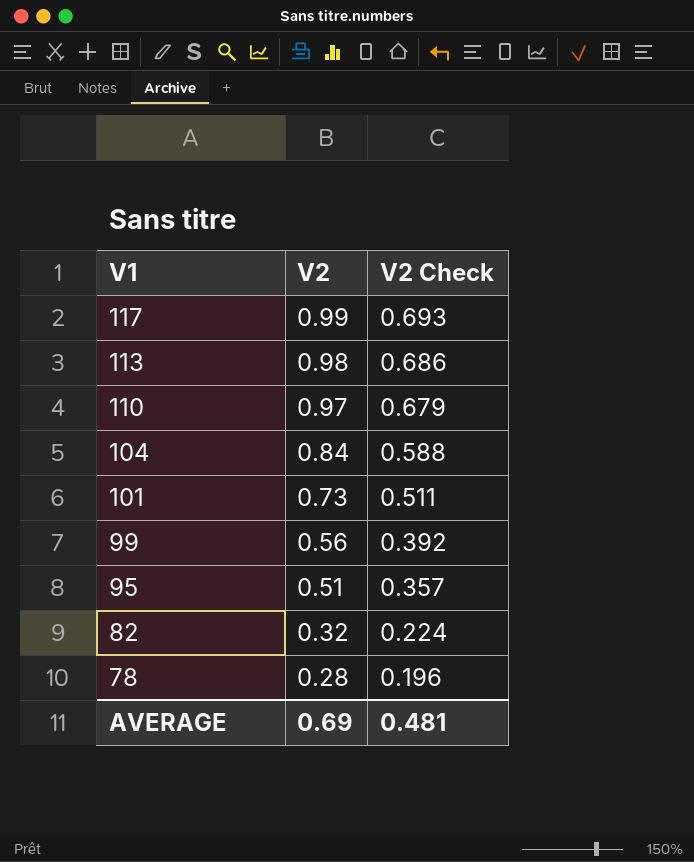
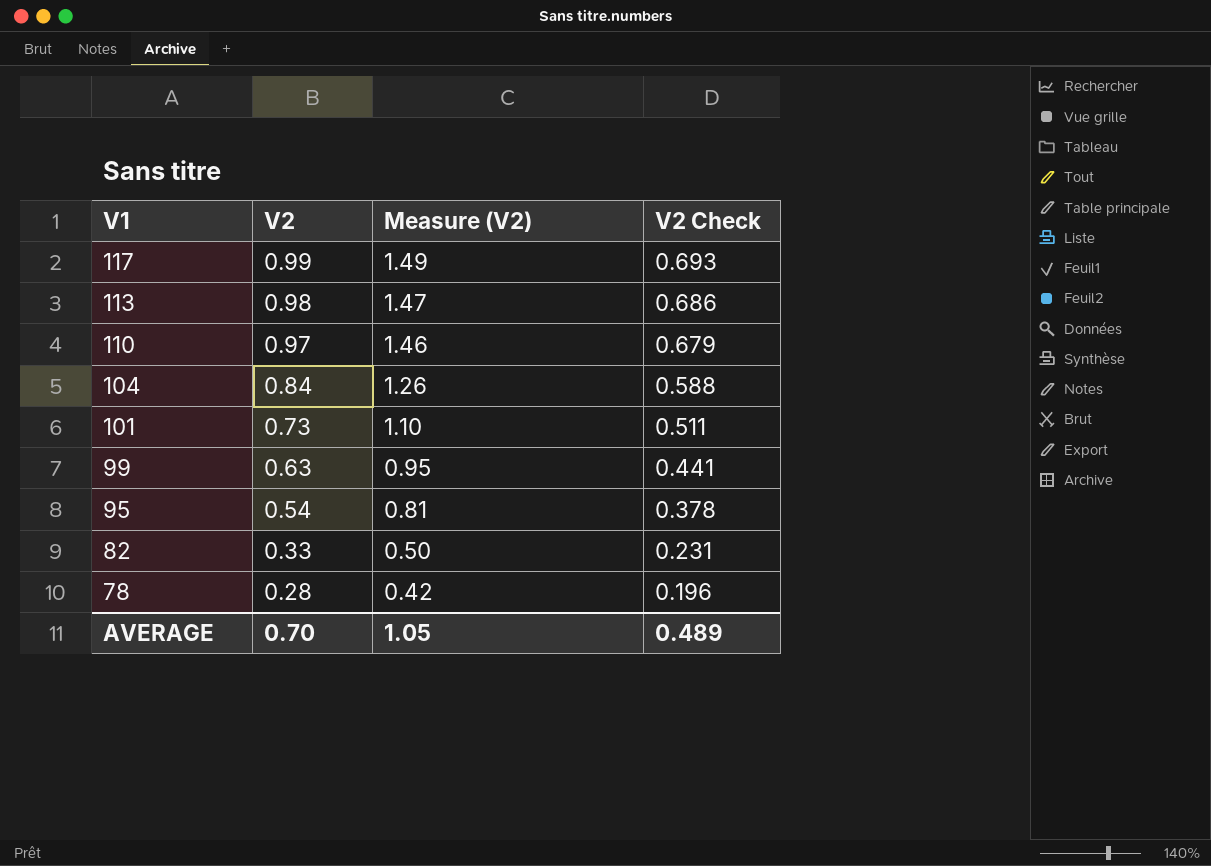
column Measure (V2) | formula: none -> [V2] * 1.5
99 | V2: 0.56 -> 0.63
99 | V2 Check: 0.392 -> 0.441
95 | V2: 0.51 -> 0.54
95 | V2 Check: 0.357 -> 0.378
82 | V2: 0.32 -> 0.33
82 | V2 Check: 0.224 -> 0.231
AVERAGE | V2: 0.69 -> 0.70
AVERAGE | V2 Check: 0.481 -> 0.489

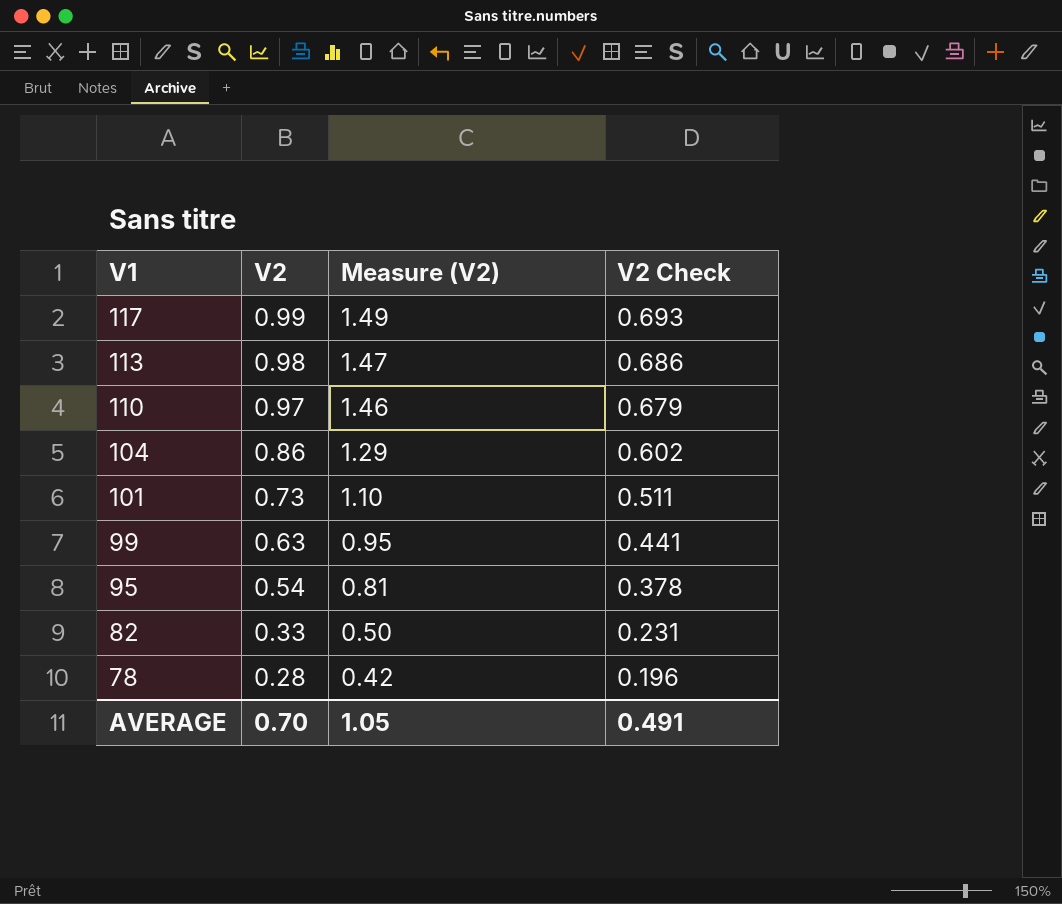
104 | V2: 0.84 -> 0.86
104 | Measure (V2): 1.26 -> 1.29
104 | V2 Check: 0.588 -> 0.602
AVERAGE | V2 Check: 0.489 -> 0.491

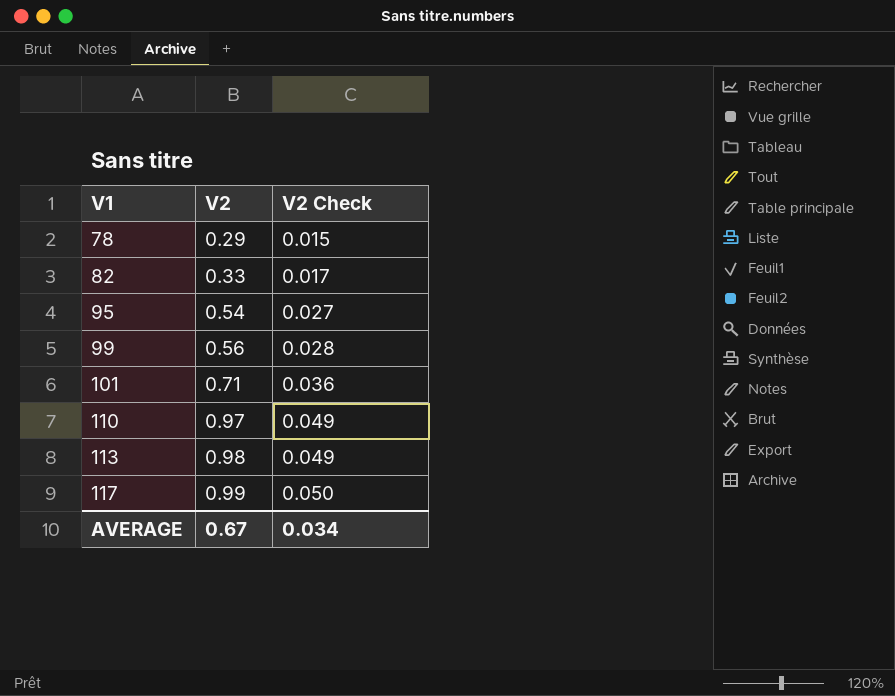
row order: V1 descending -> V1 ascending
column Measure (V2) | formula: [V2] * 1.5 -> none
column V2 Check | formula: [V2] * 0.7 -> [V2] * 0.05
row 104: 0.86 | 1.29 | 0.602 -> none
78 | V2: 0.28 -> 0.29
99 | V2: 0.63 -> 0.56
101 | V2: 0.73 -> 0.71
AVERAGE | V2: 0.70 -> 0.67
AVERAGE | V2 Check: 0.491 -> 0.034

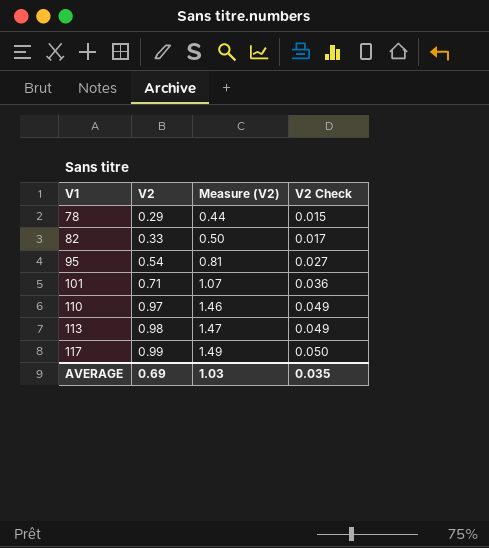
column Measure (V2) | formula: none -> [V2] * 1.5
row 99: 0.56 | 0.028 -> none
AVERAGE | V2: 0.67 -> 0.69
AVERAGE | V2 Check: 0.034 -> 0.035

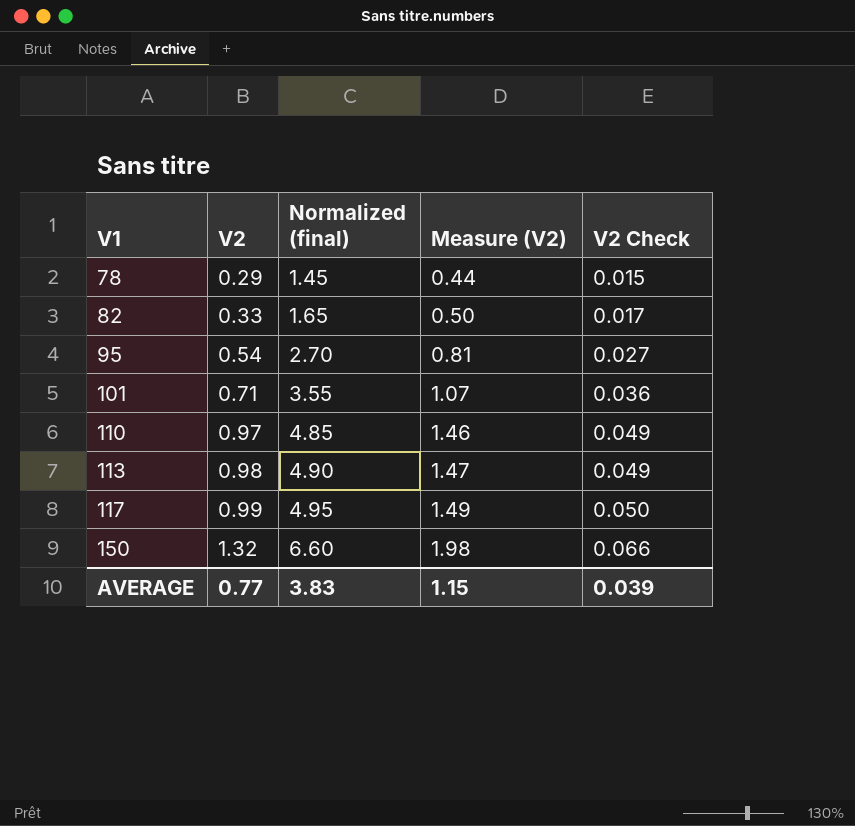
column Normalized (final) | formula: none -> [V2] * 5
row 150: none -> 1.32 | 6.60 | 1.98 | 0.066
AVERAGE | V2: 0.69 -> 0.77
AVERAGE | Measure (V2): 1.03 -> 1.15
AVERAGE | V2 Check: 0.035 -> 0.039

